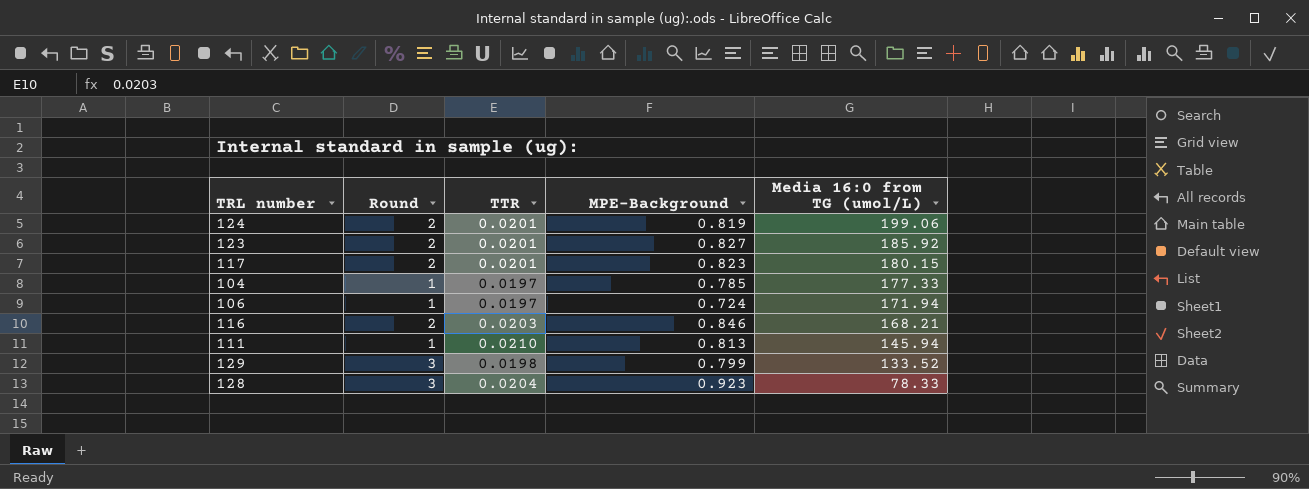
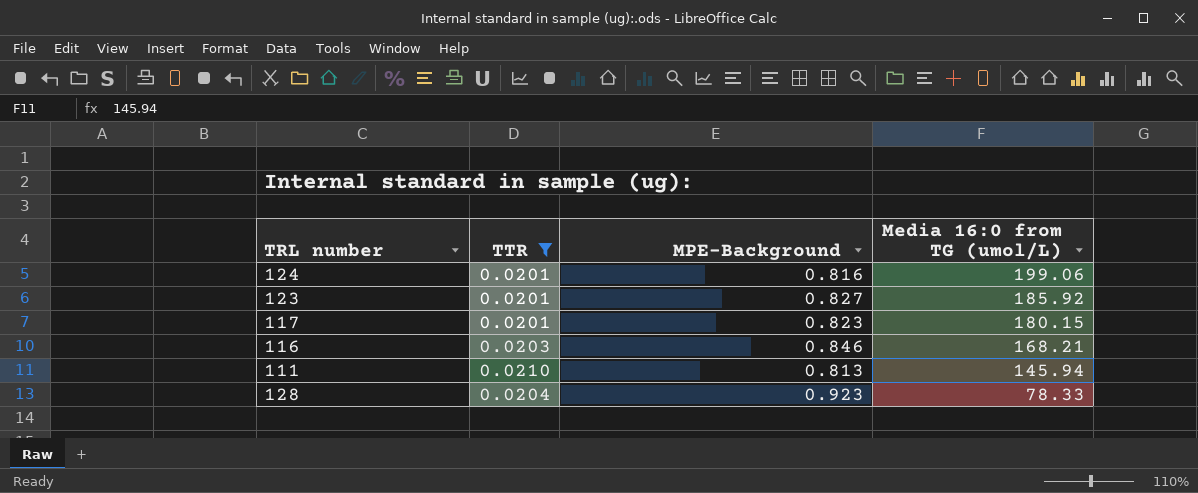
filter: none -> TTR >= 0.0201
column Round | position: 2 -> none
124 | MPE-Background: 0.819 -> 0.816

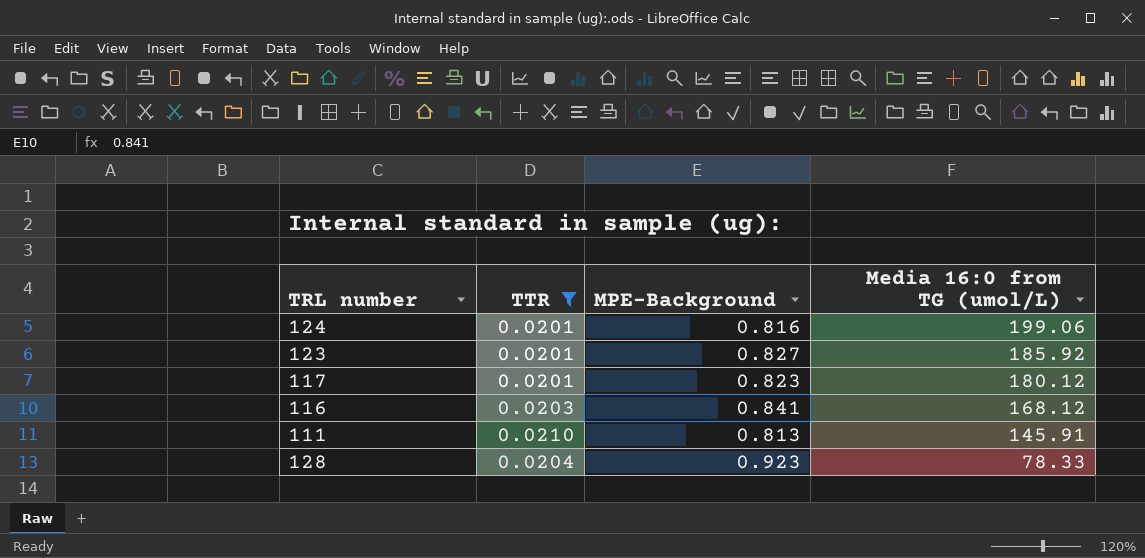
117 | Media 16:0 from TG (umol/L): 180.15 -> 180.12
116 | MPE-Background: 0.846 -> 0.841
116 | Media 16:0 from TG (umol/L): 168.21 -> 168.12
111 | Media 16:0 from TG (umol/L): 145.94 -> 145.91

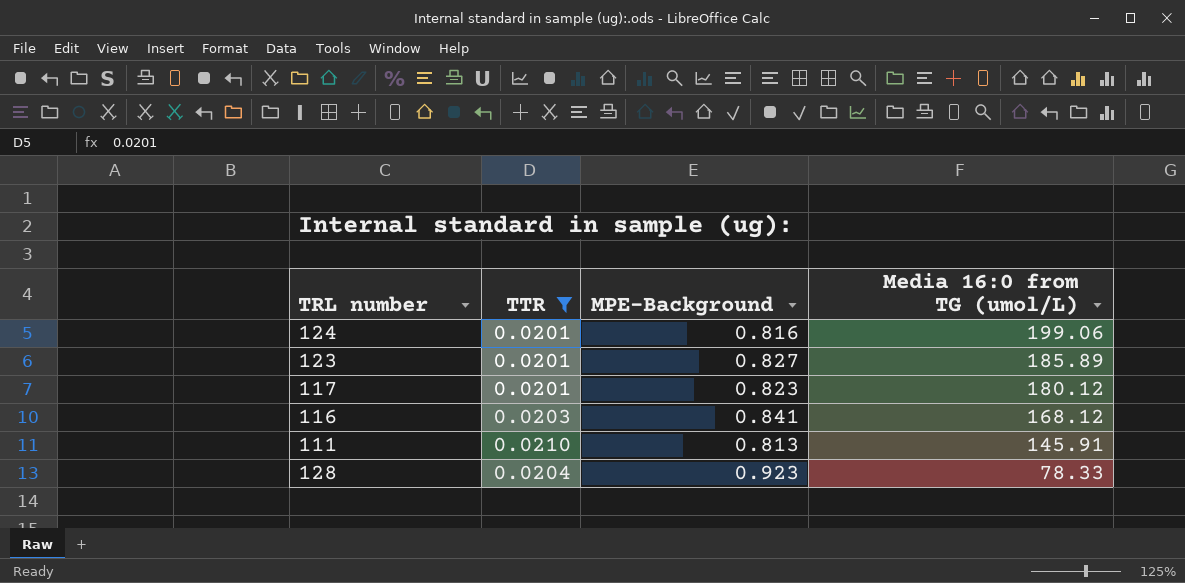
123 | Media 16:0 from TG (umol/L): 185.92 -> 185.89

